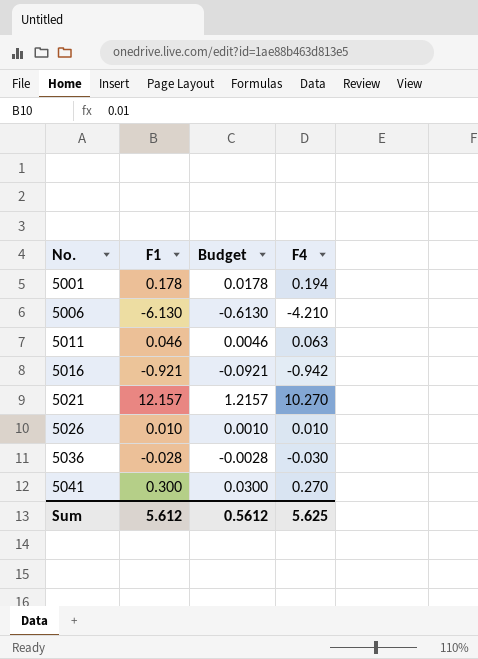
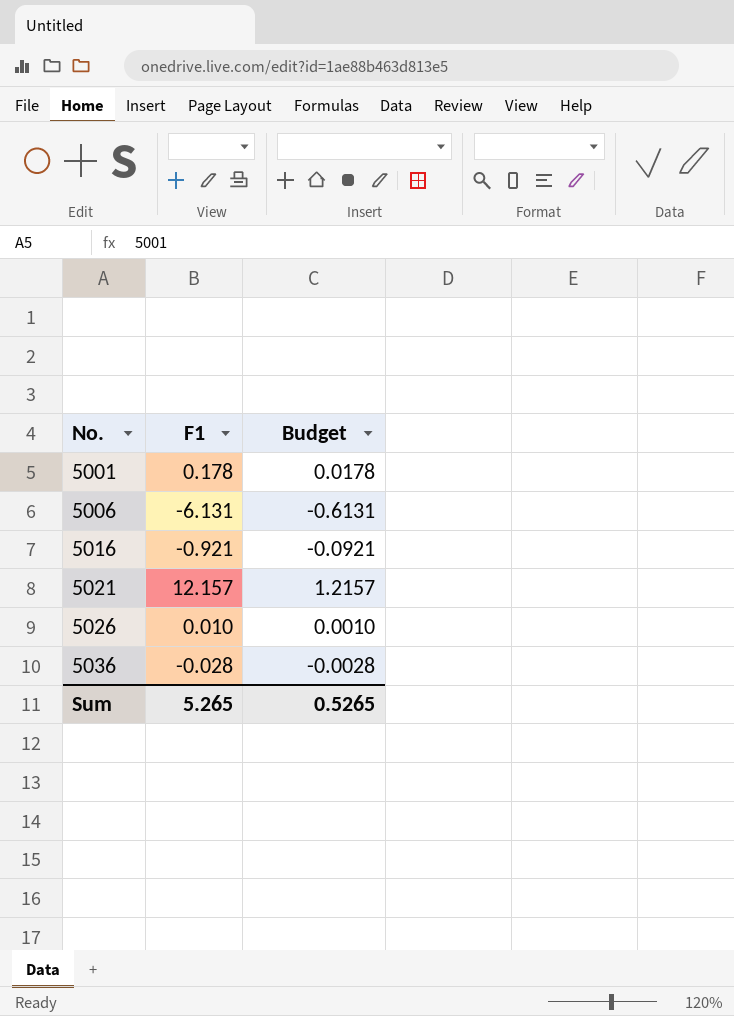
column F4 | position: 4 -> none
row 5011: 0.046 | 0.0046 | 0.063 -> none
row 5041: 0.300 | 0.0300 | 0.270 -> none
5006 | F1: -6.130 -> -6.131
5006 | Budget: -0.6130 -> -0.6131
Sum | F1: 5.612 -> 5.265
Sum | Budget: 0.5612 -> 0.5265

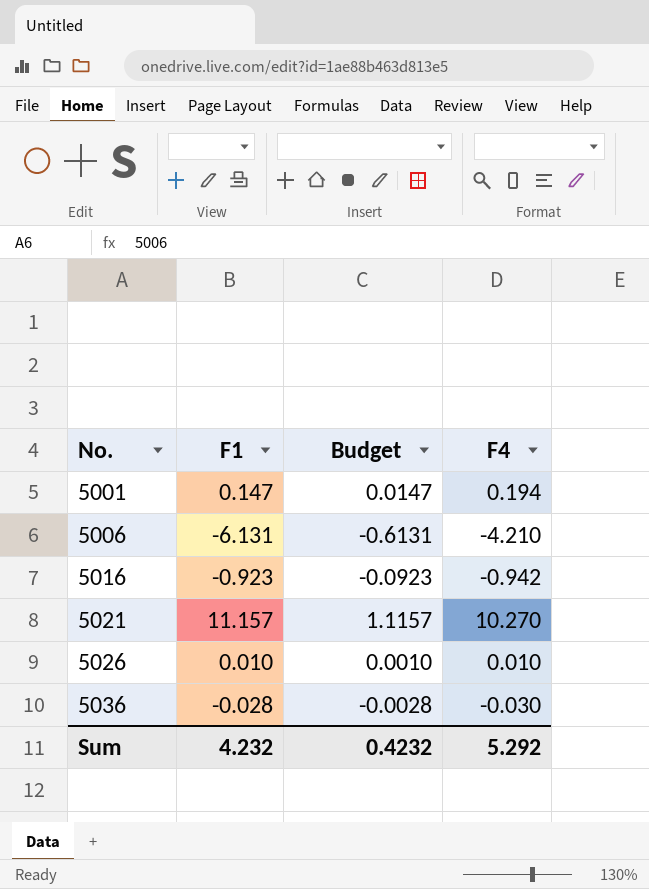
column F4 | position: none -> 4
5001 | F1: 0.178 -> 0.147
5001 | Budget: 0.0178 -> 0.0147
5016 | F1: -0.921 -> -0.923
5016 | Budget: -0.0921 -> -0.0923
5021 | F1: 12.157 -> 11.157
5021 | Budget: 1.2157 -> 1.1157
Sum | F1: 5.265 -> 4.232
Sum | Budget: 0.5265 -> 0.4232

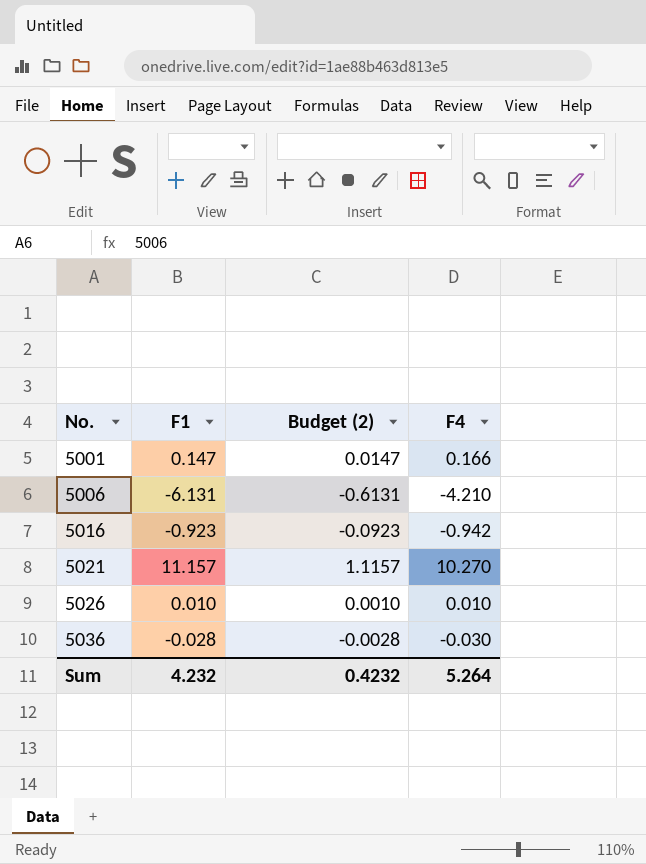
column name: Budget -> Budget (2)
5001 | F4: 0.194 -> 0.166
Sum | F4: 5.292 -> 5.264

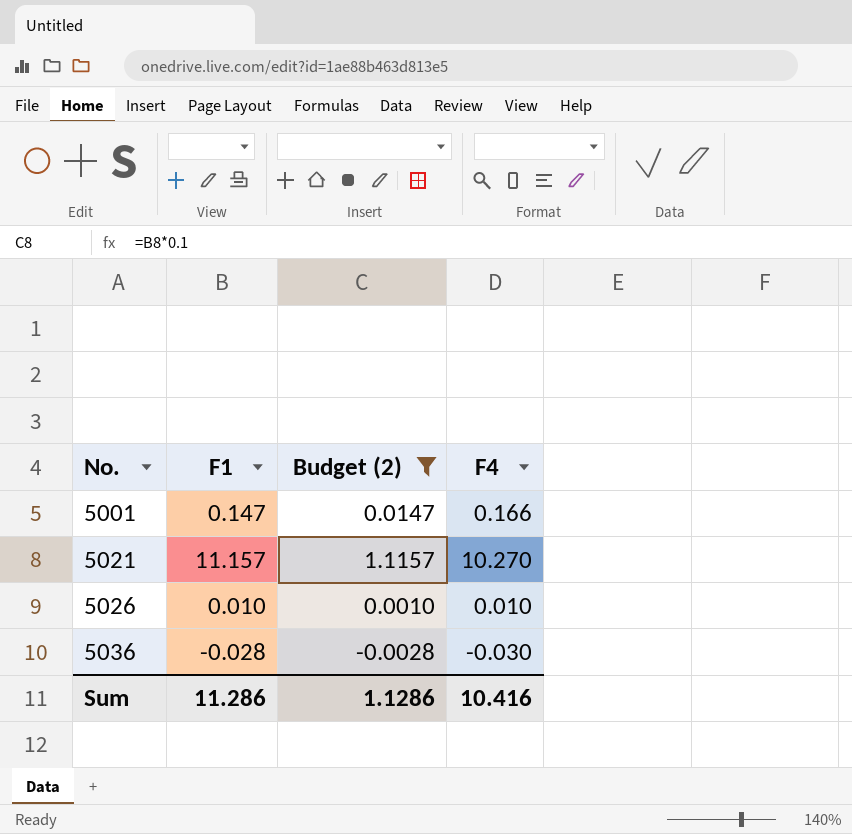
filter: none -> Budget (2) >= -0.0028
Sum | F1: 4.232 -> 11.286
Sum | Budget (2): 0.4232 -> 1.1286
Sum | F4: 5.264 -> 10.416

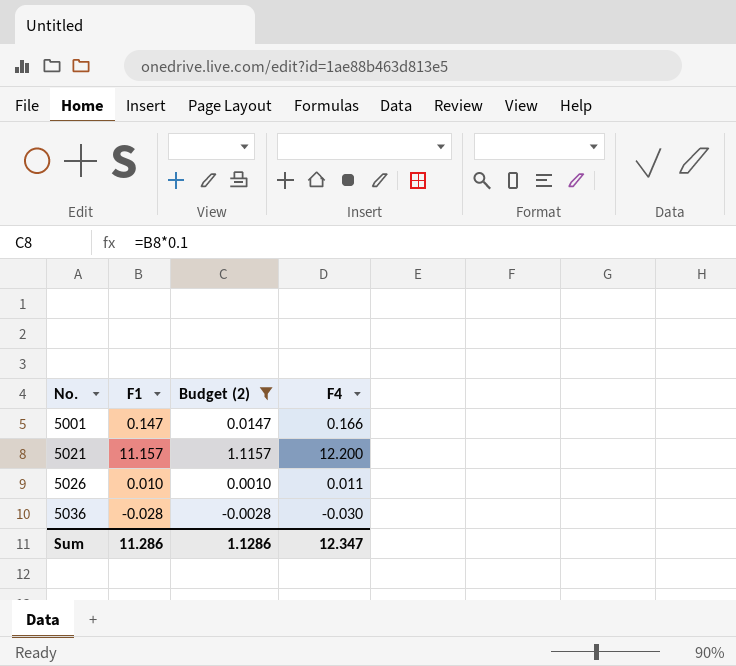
5021 | F4: 10.270 -> 12.200
5026 | F4: 0.010 -> 0.011
Sum | F4: 10.416 -> 12.347

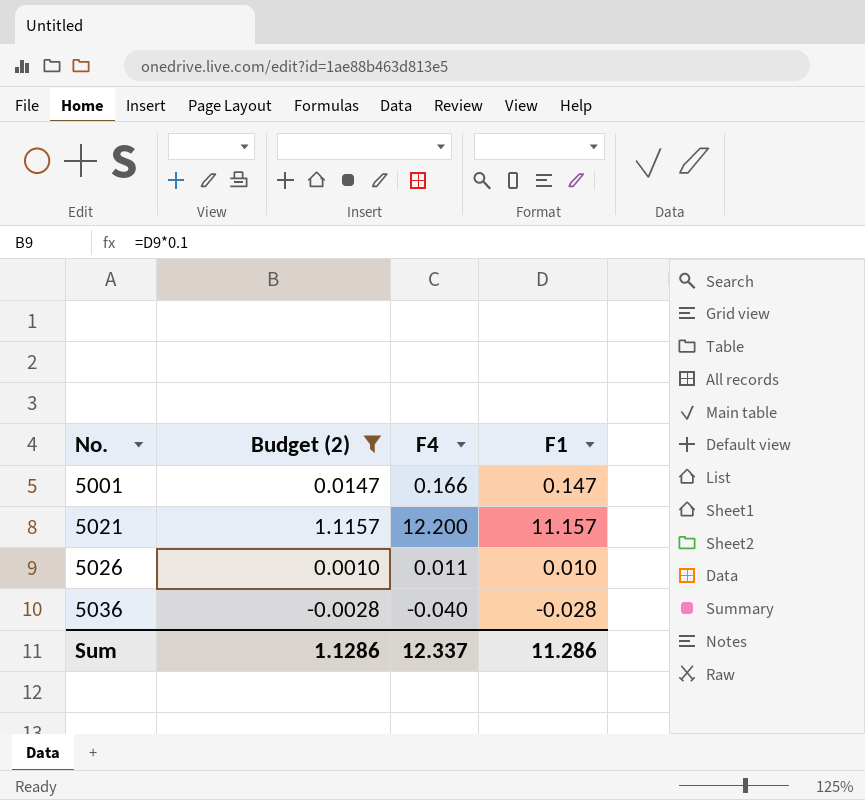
column F1 | position: 2 -> 4
5036 | F4: -0.030 -> -0.040
Sum | F4: 12.347 -> 12.337

